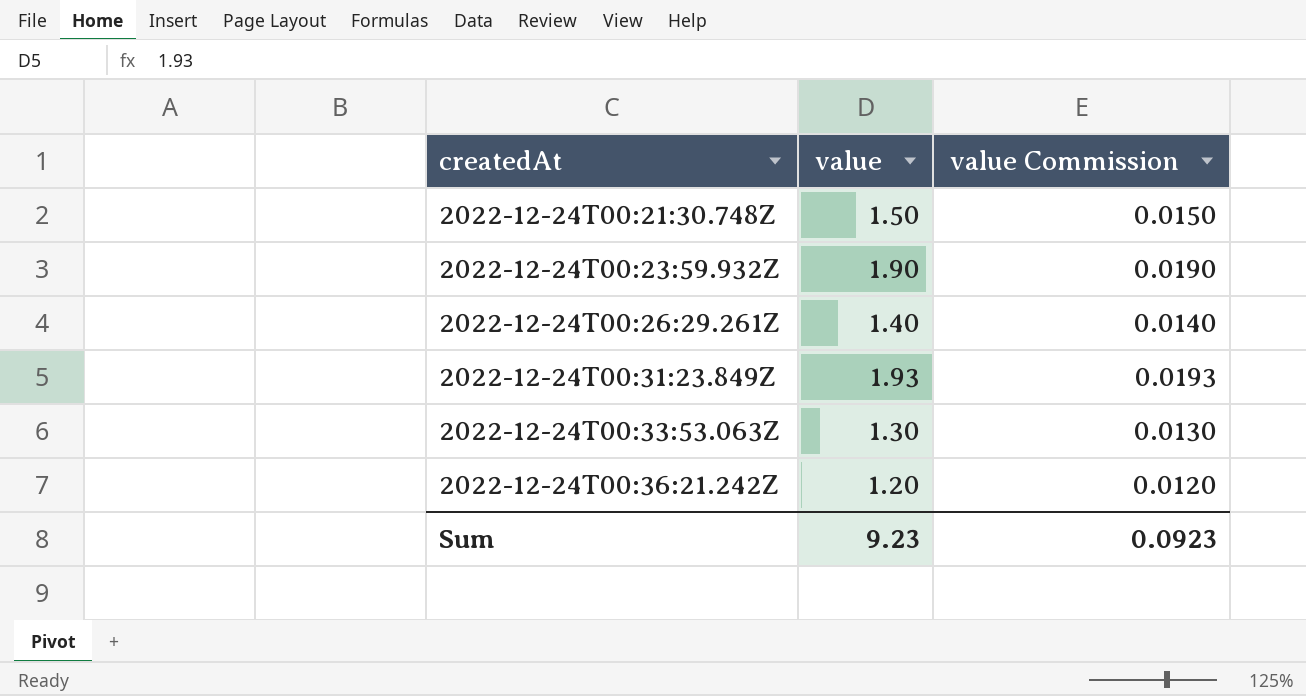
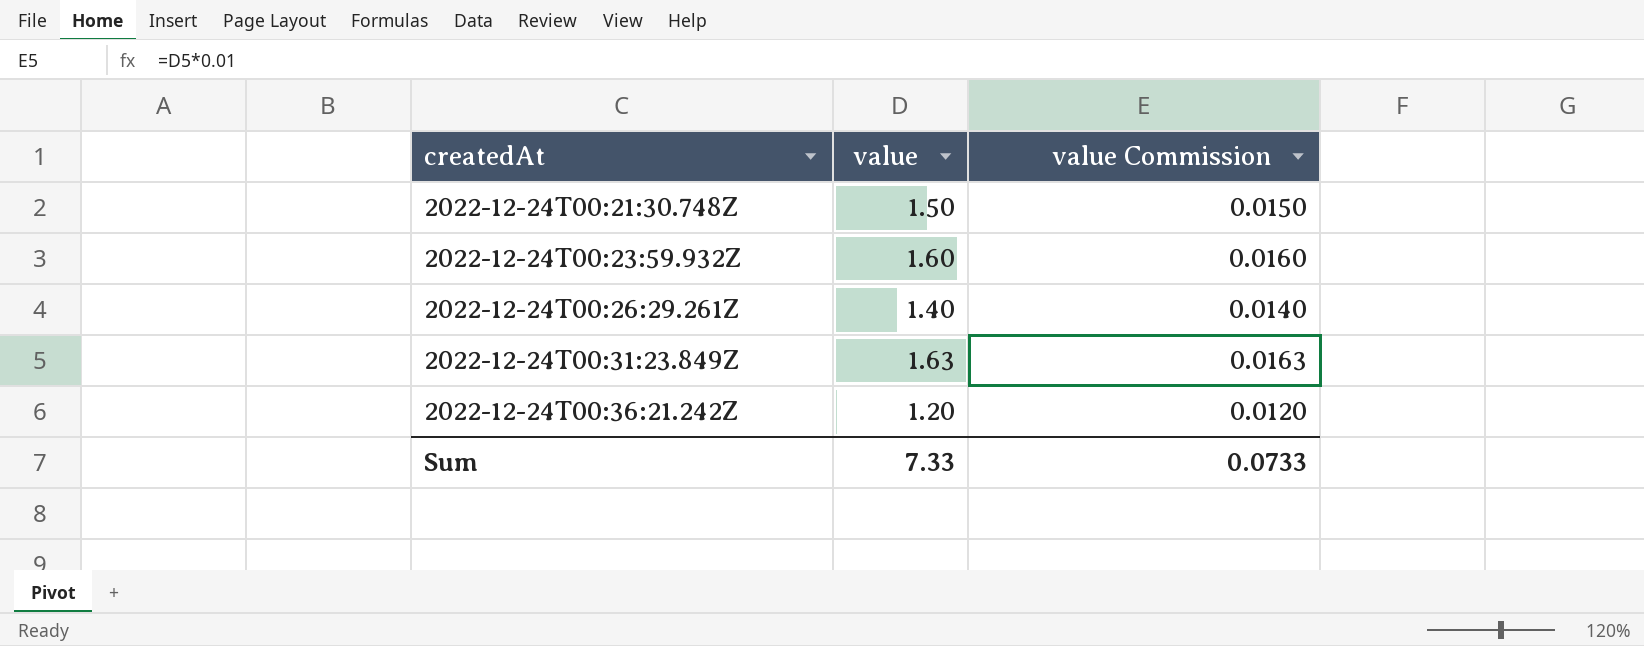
row 2022-12-24T00:33:53.063Z: 1.30 | 0.0130 -> none
2022-12-24T00:23:59.932Z | value: 1.90 -> 1.60
2022-12-24T00:23:59.932Z | value Commission: 0.0190 -> 0.0160
2022-12-24T00:31:23.849Z | value: 1.93 -> 1.63
2022-12-24T00:31:23.849Z | value Commission: 0.0193 -> 0.0163
Sum | value: 9.23 -> 7.33
Sum | value Commission: 0.0923 -> 0.0733

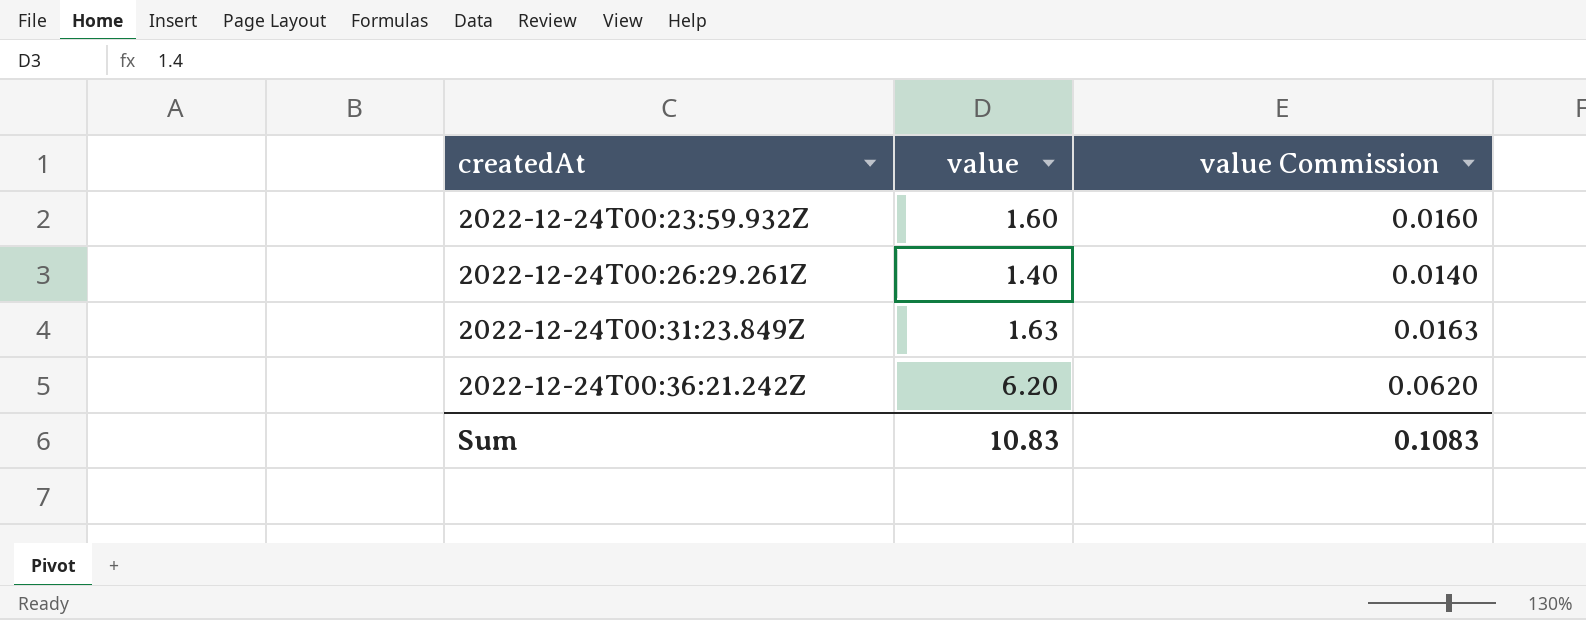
row 2022-12-24T00:21:30.748Z: 1.50 | 0.0150 -> none
2022-12-24T00:36:21.242Z | value: 1.20 -> 6.20
2022-12-24T00:36:21.242Z | value Commission: 0.0120 -> 0.0620
Sum | value: 7.33 -> 10.83
Sum | value Commission: 0.0733 -> 0.1083

